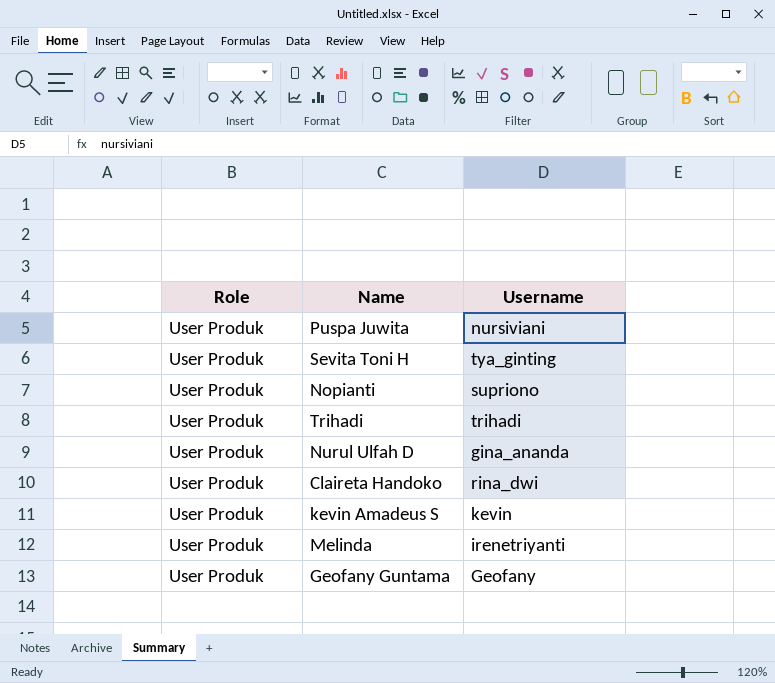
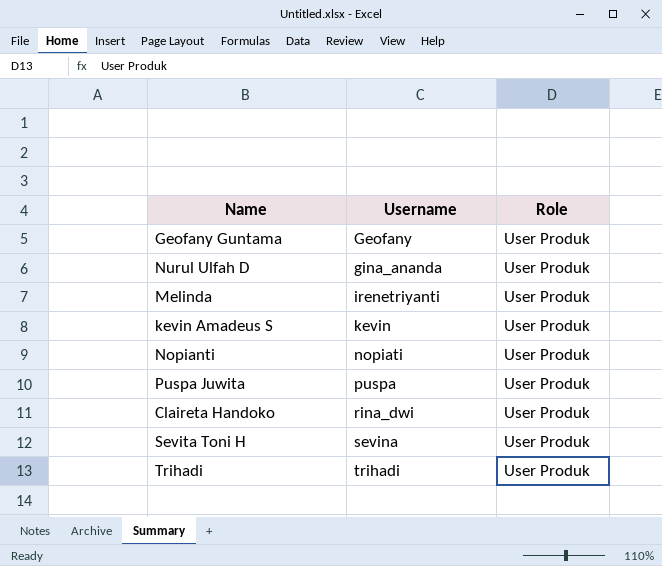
row order: none -> Username ascending
column Role | position: 1 -> 3
Nopianti | Username: supriono -> nopiati
Puspa Juwita | Username: nursiviani -> puspa
Sevita Toni H | Username: tya_ginting -> sevina

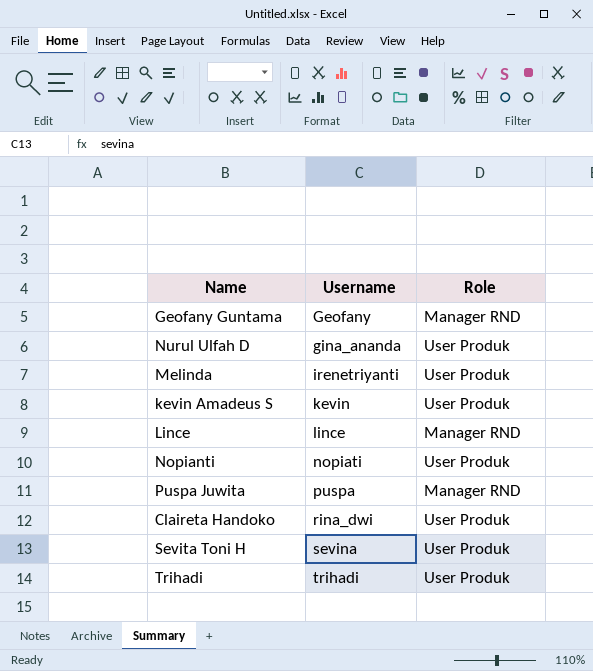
Geofany Guntama | Role: User Produk -> Manager RND
row Lince: none -> lince | Manager RND
Puspa Juwita | Role: User Produk -> Manager RND

